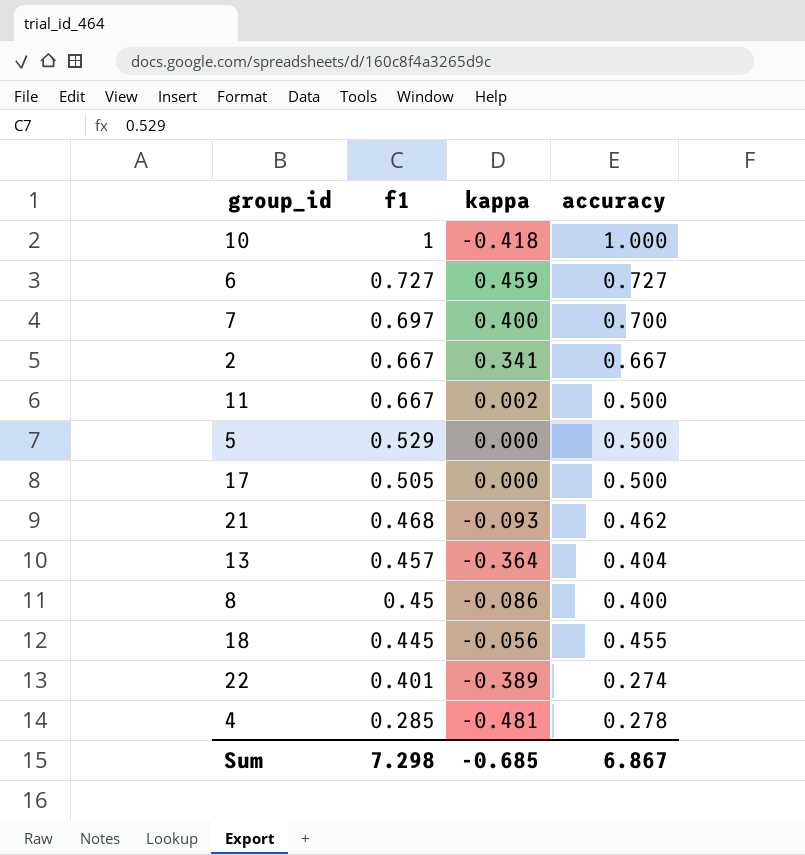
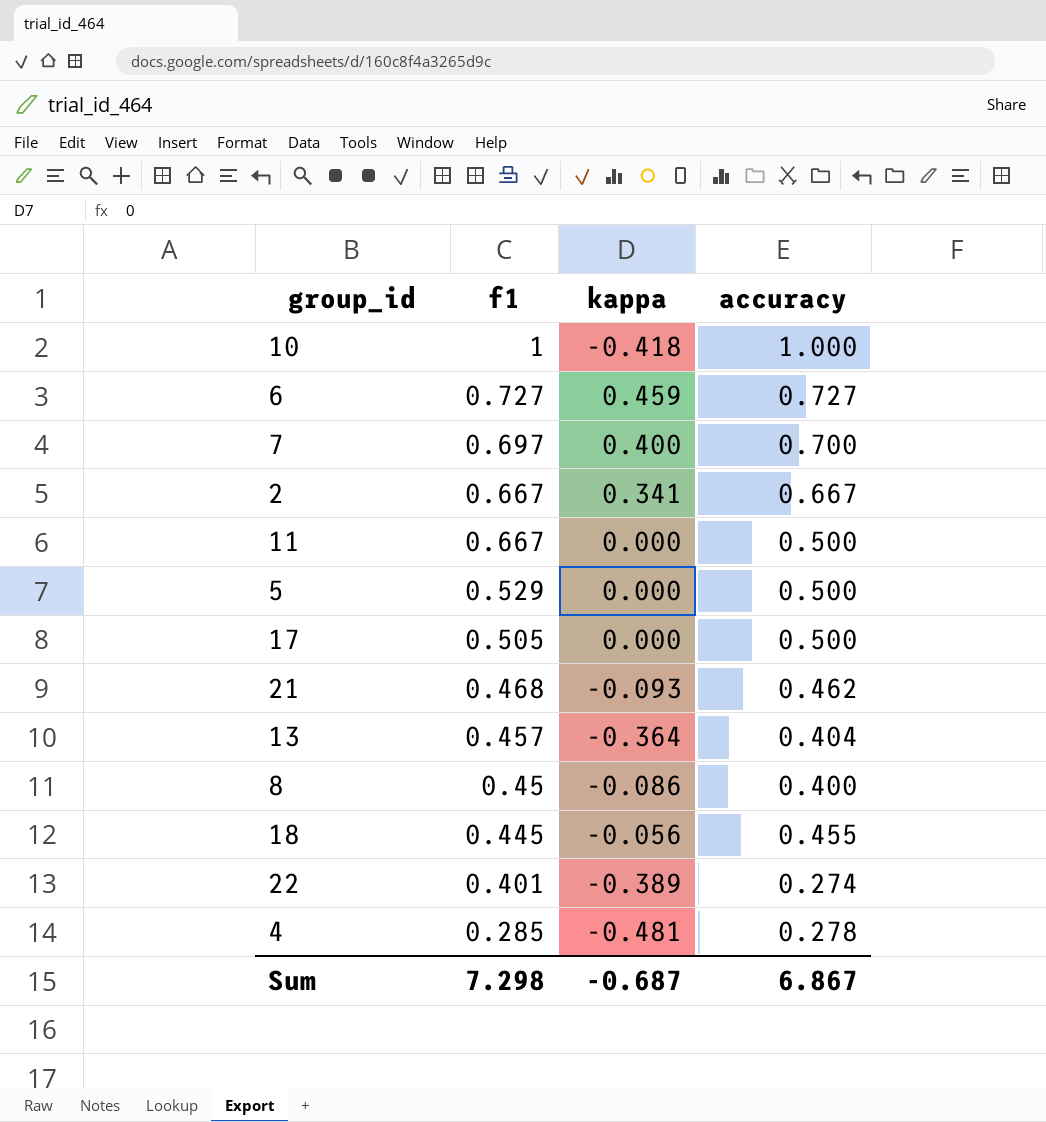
11 | kappa: 0.002 -> 0.000
Sum | kappa: -0.685 -> -0.687

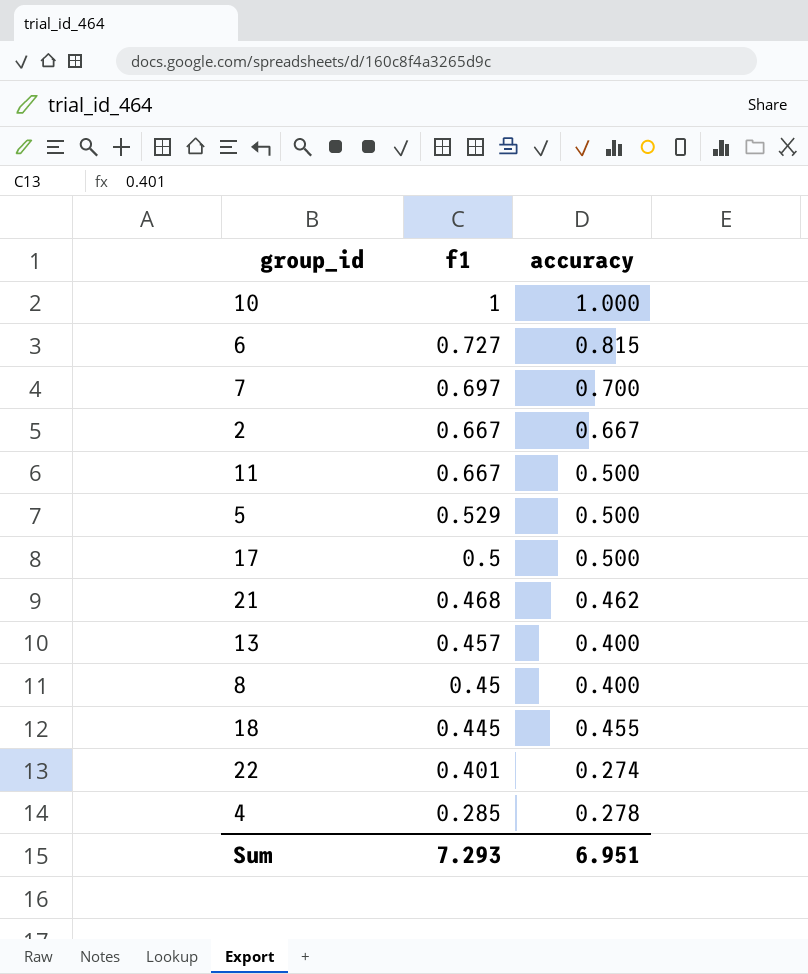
column kappa | position: 3 -> none
6 | accuracy: 0.727 -> 0.815
17 | f1: 0.505 -> 0.5
13 | accuracy: 0.404 -> 0.400
Sum | f1: 7.298 -> 7.293
Sum | accuracy: 6.867 -> 6.951

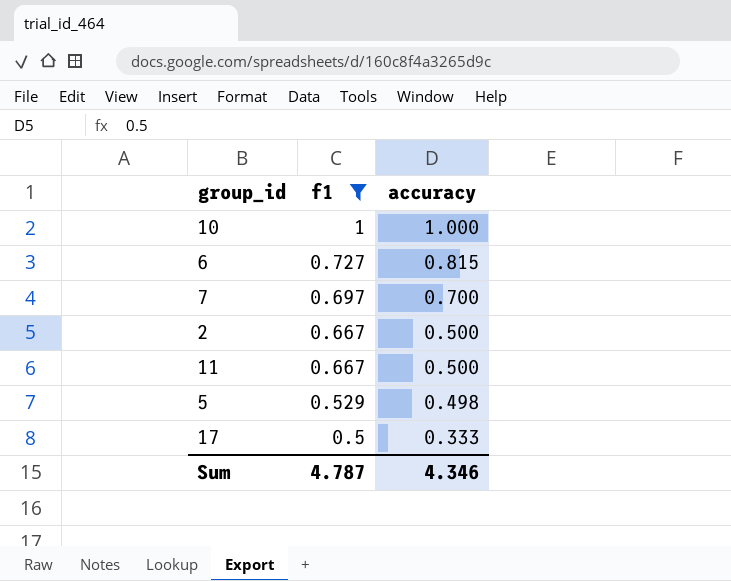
filter: none -> f1 >= 0.5
2 | accuracy: 0.667 -> 0.500
5 | accuracy: 0.500 -> 0.498
17 | accuracy: 0.500 -> 0.333
Sum | f1: 7.293 -> 4.787
Sum | accuracy: 6.951 -> 4.346

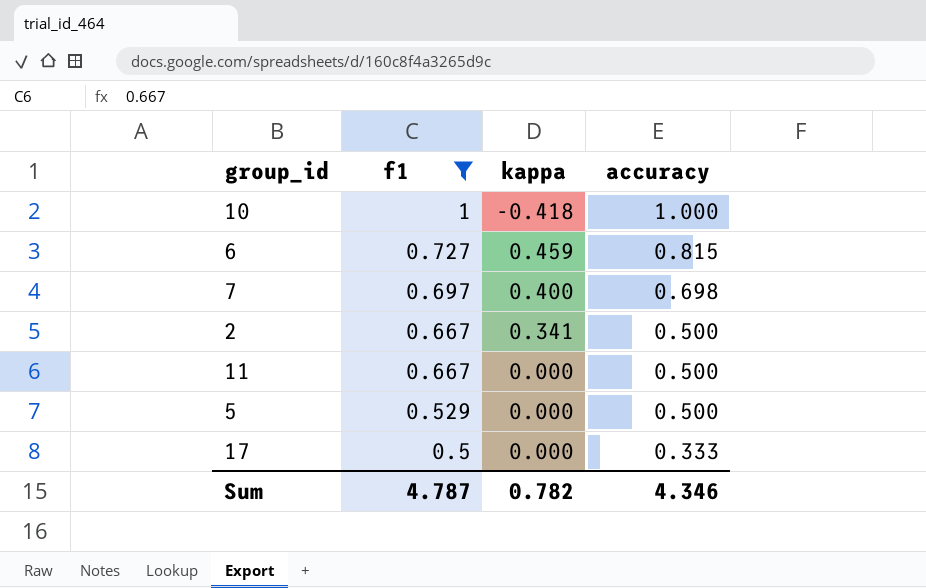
column kappa | position: none -> 3
7 | accuracy: 0.700 -> 0.698
5 | accuracy: 0.498 -> 0.500

